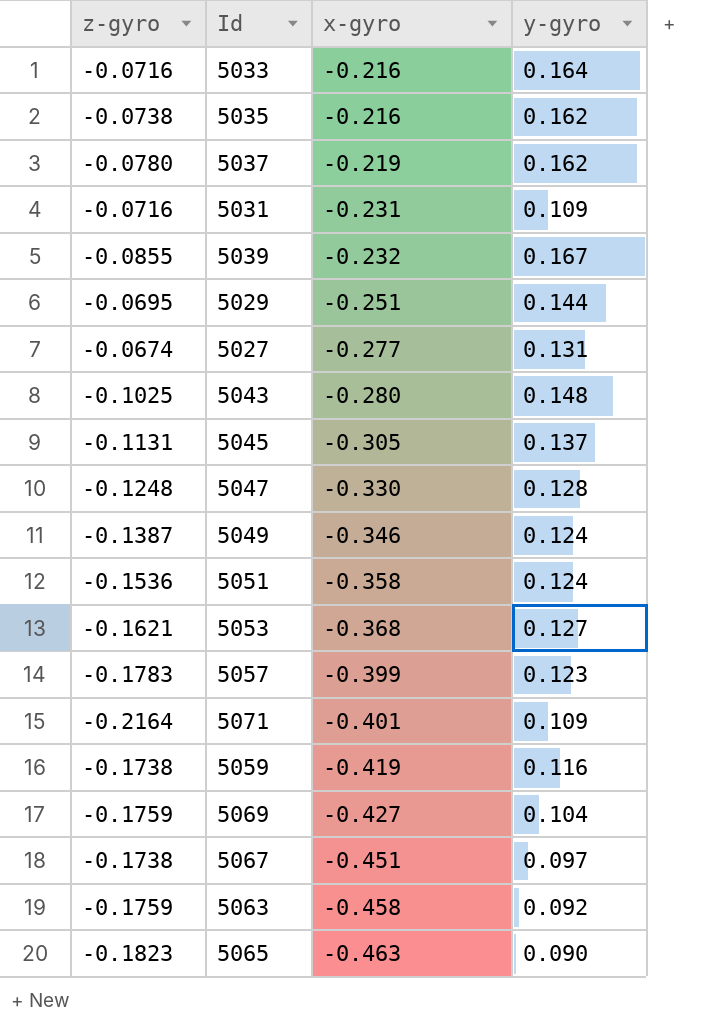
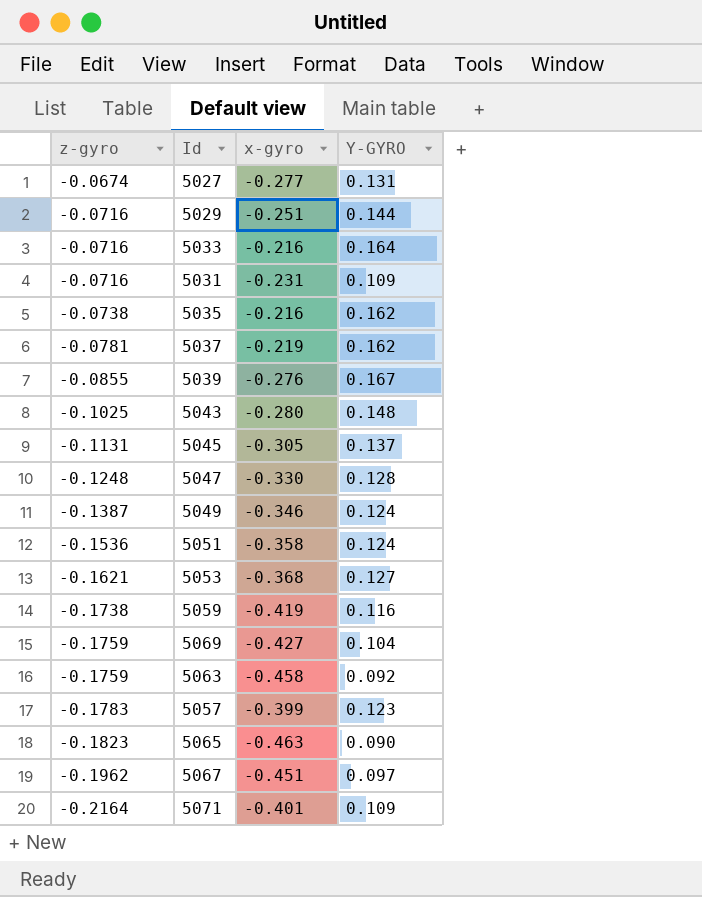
row order: x-gyro descending -> z-gyro descending
column name: y-gyro -> Y-GYRO
5029 | z-gyro: -0.0695 -> -0.0716
5037 | z-gyro: -0.0780 -> -0.0781
5039 | x-gyro: -0.232 -> -0.276
5067 | z-gyro: -0.1738 -> -0.1962

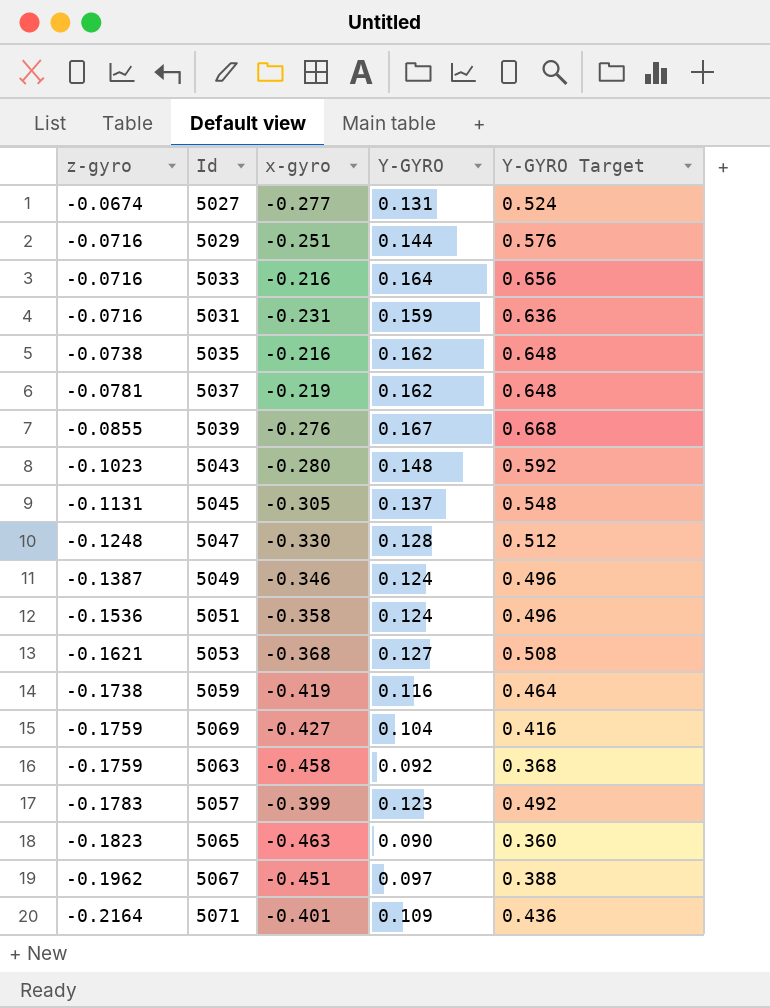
column Y-GYRO Target | formula: none -> [Y-GYRO] * 4
5031 | Y-GYRO: 0.109 -> 0.159
5043 | z-gyro: -0.1025 -> -0.1023

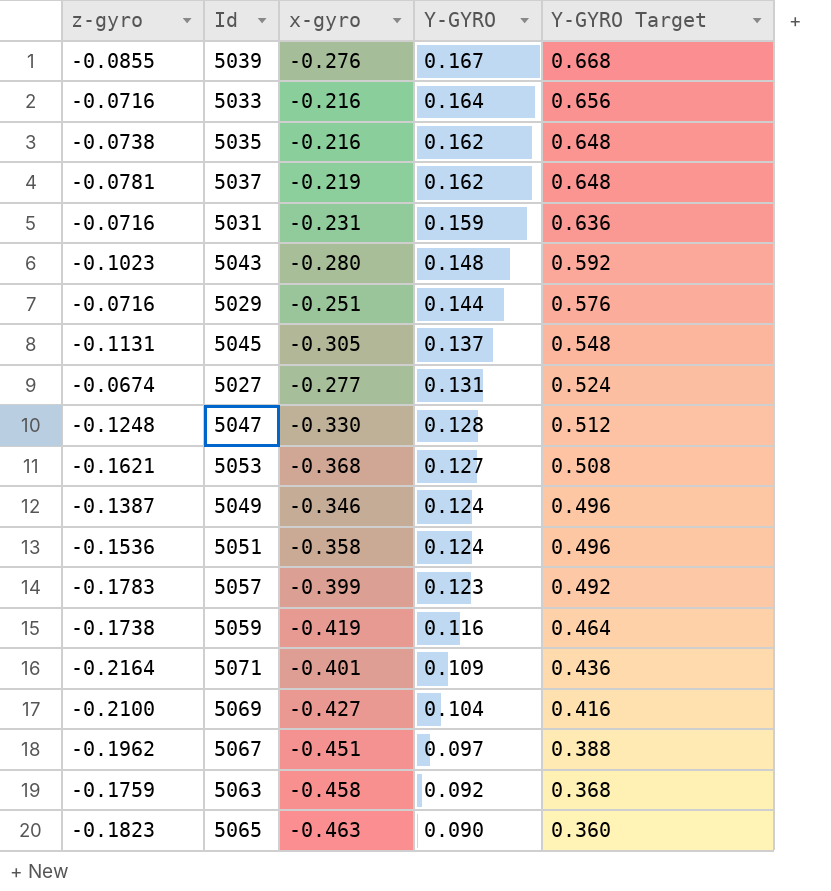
row order: z-gyro descending -> Y-GYRO descending
5069 | z-gyro: -0.1759 -> -0.2100

